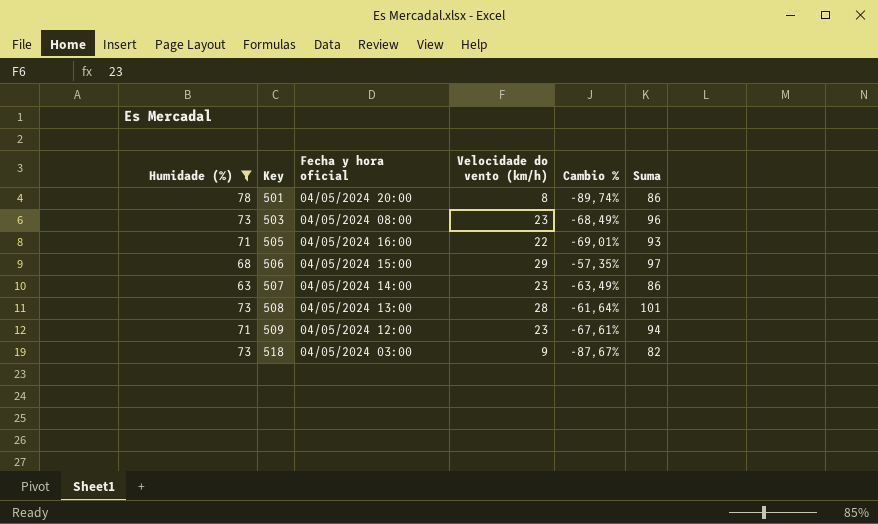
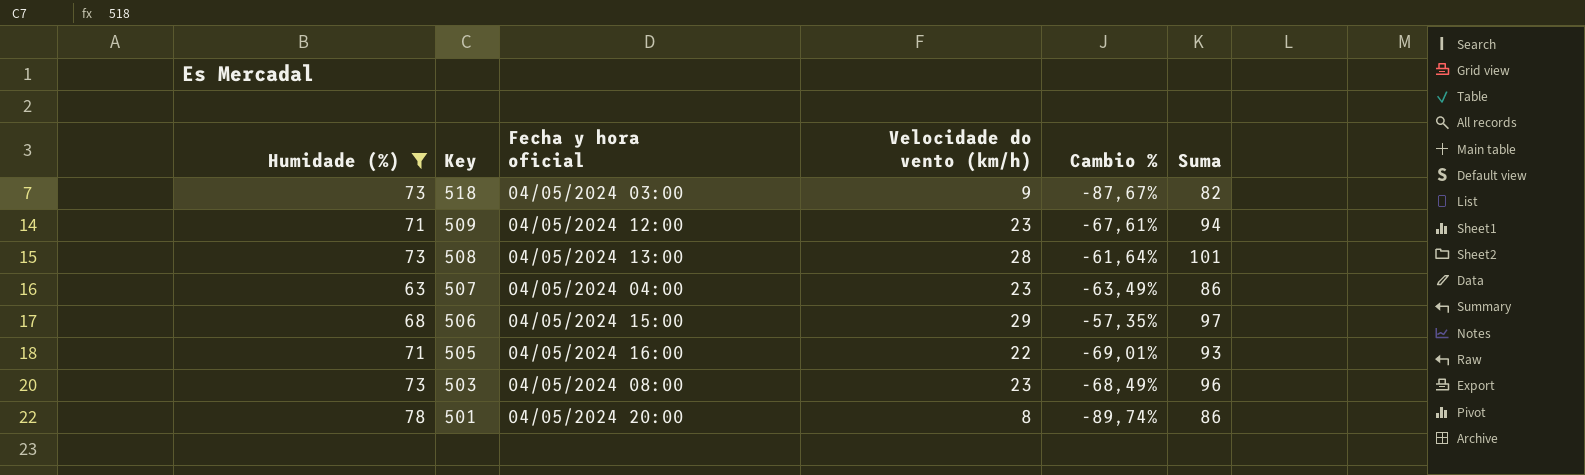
row order: Key ascending -> Key descending
507 | Fecha y hora oficial: 04/05/2024 14:00 -> 04/05/2024 04:00

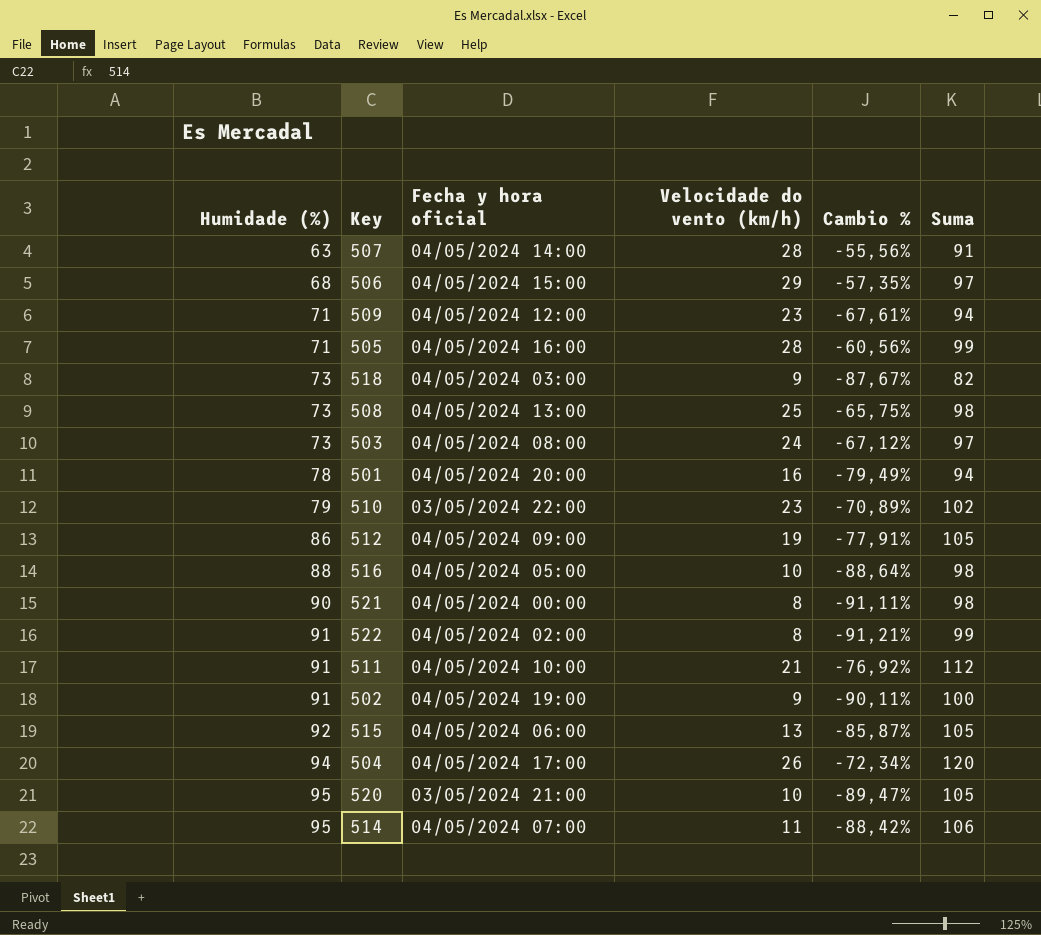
filter: Humidade (%) <= 78 -> none
row order: Key descending -> Humidade (%) ascending
507 | Fecha y hora oficial: 04/05/2024 04:00 -> 04/05/2024 14:00
507 | Velocidade do vento (km/h): 23 -> 28
507 | Cambio %: -63,49% -> -55,56%
507 | Suma: 86 -> 91
505 | Velocidade do vento (km/h): 22 -> 28
505 | Cambio %: -69,01% -> -60,56%
505 | Suma: 93 -> 99
508 | Velocidade do vento (km/h): 28 -> 25
508 | Cambio %: -61,64% -> -65,75%
508 | Suma: 101 -> 98
503 | Velocidade do vento (km/h): 23 -> 24
503 | Cambio %: -68,49% -> -67,12%
503 | Suma: 96 -> 97
501 | Velocidade do vento (km/h): 8 -> 16
501 | Cambio %: -89,74% -> -79,49%
501 | Suma: 86 -> 94

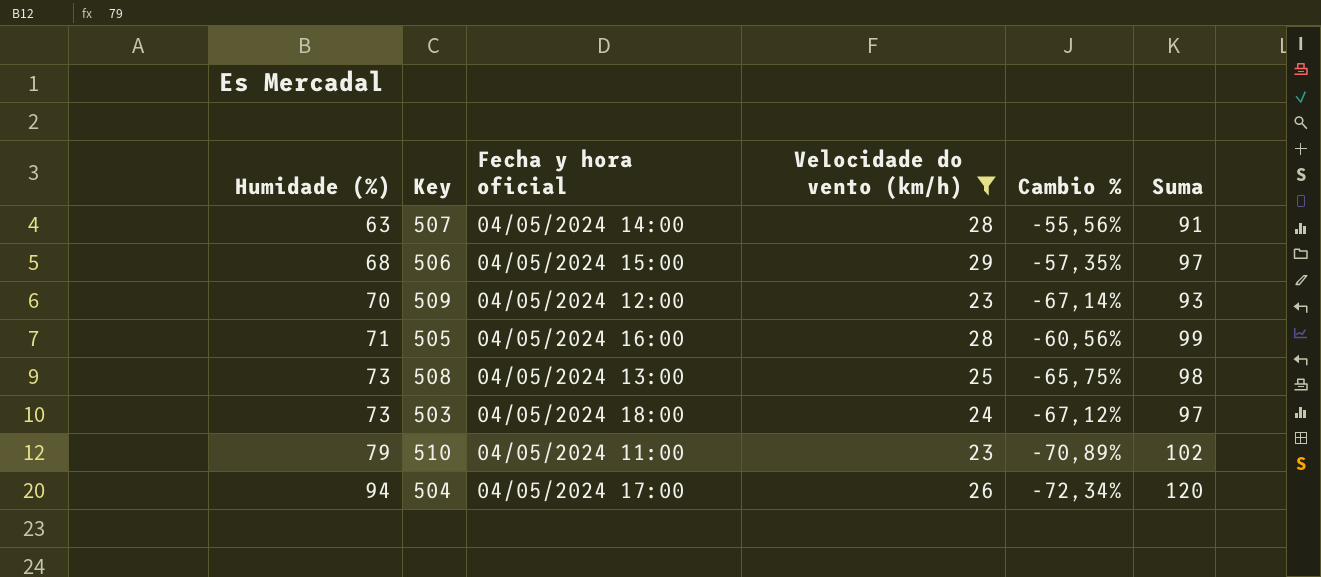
filter: none -> Velocidade do vento (km/h) >= 23
509 | Humidade (%): 71 -> 70
509 | Cambio %: -67,61% -> -67,14%
509 | Suma: 94 -> 93
503 | Fecha y hora oficial: 04/05/2024 08:00 -> 04/05/2024 18:00
510 | Fecha y hora oficial: 03/05/2024 22:00 -> 04/05/2024 11:00

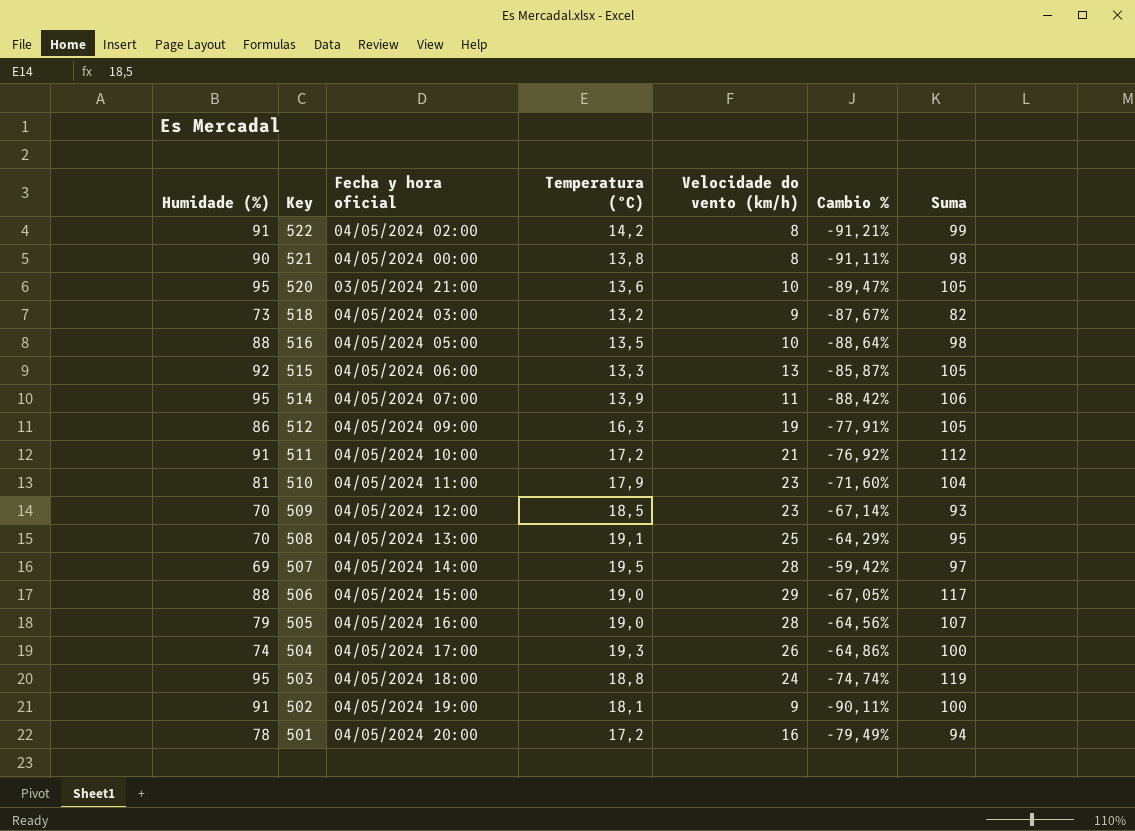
filter: Velocidade do vento (km/h) >= 23 -> none
row order: Humidade (%) ascending -> Key descending
column Temperatura (ºC) | position: none -> 4
510 | Humidade (%): 79 -> 81
510 | Cambio %: -70,89% -> -71,60%
510 | Suma: 102 -> 104
508 | Humidade (%): 73 -> 70
508 | Cambio %: -65,75% -> -64,29%
508 | Suma: 98 -> 95
507 | Humidade (%): 63 -> 69
507 | Cambio %: -55,56% -> -59,42%
507 | Suma: 91 -> 97
506 | Humidade (%): 68 -> 88
506 | Cambio %: -57,35% -> -67,05%
506 | Suma: 97 -> 117
505 | Humidade (%): 71 -> 79
505 | Cambio %: -60,56% -> -64,56%
505 | Suma: 99 -> 107
504 | Humidade (%): 94 -> 74
504 | Cambio %: -72,34% -> -64,86%
504 | Suma: 120 -> 100
503 | Humidade (%): 73 -> 95
503 | Cambio %: -67,12% -> -74,74%
503 | Suma: 97 -> 119

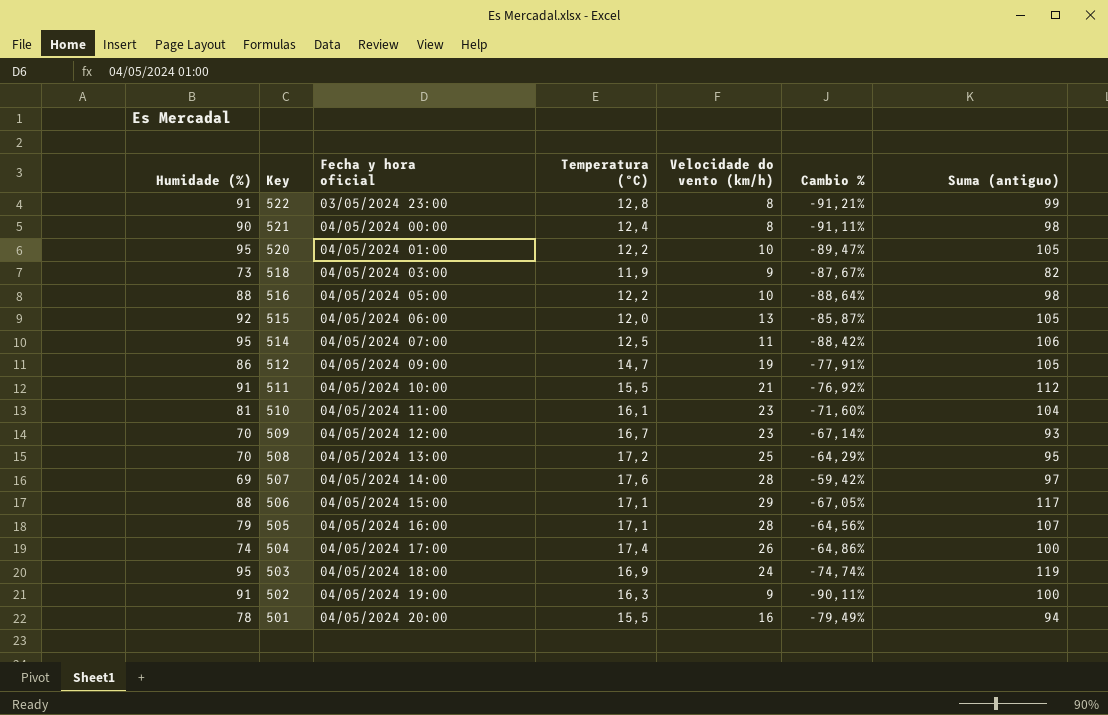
column name: Suma -> Suma (antiguo)
522 | Fecha y hora oficial: 04/05/2024 02:00 -> 03/05/2024 23:00
522 | Temperatura (ºC): 14,2 -> 12,8
521 | Temperatura (ºC): 13,8 -> 12,4
520 | Fecha y hora oficial: 03/05/2024 21:00 -> 04/05/2024 01:00
520 | Temperatura (ºC): 13,6 -> 12,2
518 | Temperatura (ºC): 13,2 -> 11,9
516 | Temperatura (ºC): 13,5 -> 12,2
515 | Temperatura (ºC): 13,3 -> 12,0
514 | Temperatura (ºC): 13,9 -> 12,5
512 | Temperatura (ºC): 16,3 -> 14,7
511 | Temperatura (ºC): 17,2 -> 15,5
510 | Temperatura (ºC): 17,9 -> 16,1
509 | Temperatura (ºC): 18,5 -> 16,7
508 | Temperatura (ºC): 19,1 -> 17,2
507 | Temperatura (ºC): 19,5 -> 17,6
506 | Temperatura (ºC): 19,0 -> 17,1
505 | Temperatura (ºC): 19,0 -> 17,1
504 | Temperatura (ºC): 19,3 -> 17,4
503 | Temperatura (ºC): 18,8 -> 16,9
502 | Temperatura (ºC): 18,1 -> 16,3
501 | Temperatura (ºC): 17,2 -> 15,5

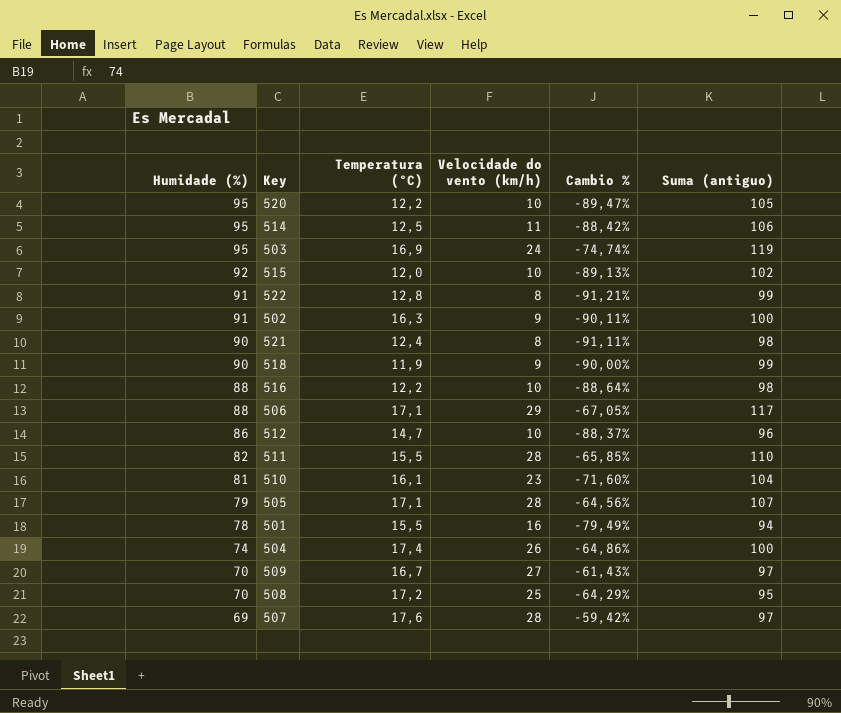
row order: Key descending -> Humidade (%) descending
column Fecha y hora oficial | position: 3 -> none
515 | Velocidade do vento (km/h): 13 -> 10
515 | Cambio %: -85,87% -> -89,13%
515 | Suma (antiguo): 105 -> 102
518 | Humidade (%): 73 -> 90
518 | Cambio %: -87,67% -> -90,00%
518 | Suma (antiguo): 82 -> 99
512 | Velocidade do vento (km/h): 19 -> 10
512 | Cambio %: -77,91% -> -88,37%
512 | Suma (antiguo): 105 -> 96
511 | Humidade (%): 91 -> 82
511 | Velocidade do vento (km/h): 21 -> 28
511 | Cambio %: -76,92% -> -65,85%
511 | Suma (antiguo): 112 -> 110
509 | Velocidade do vento (km/h): 23 -> 27
509 | Cambio %: -67,14% -> -61,43%
509 | Suma (antiguo): 93 -> 97

